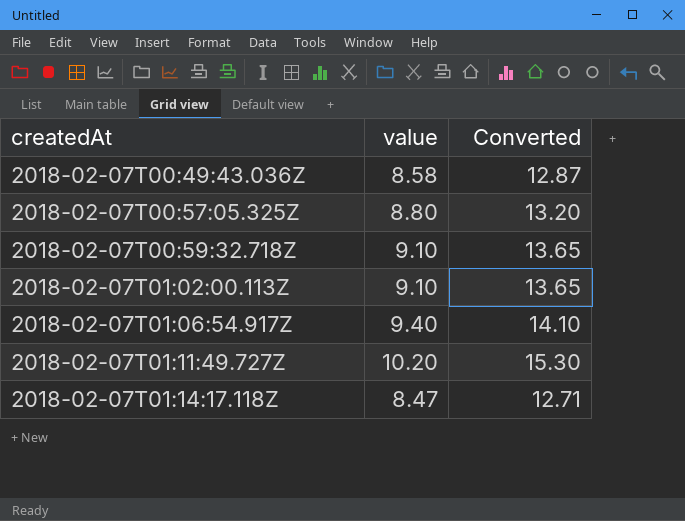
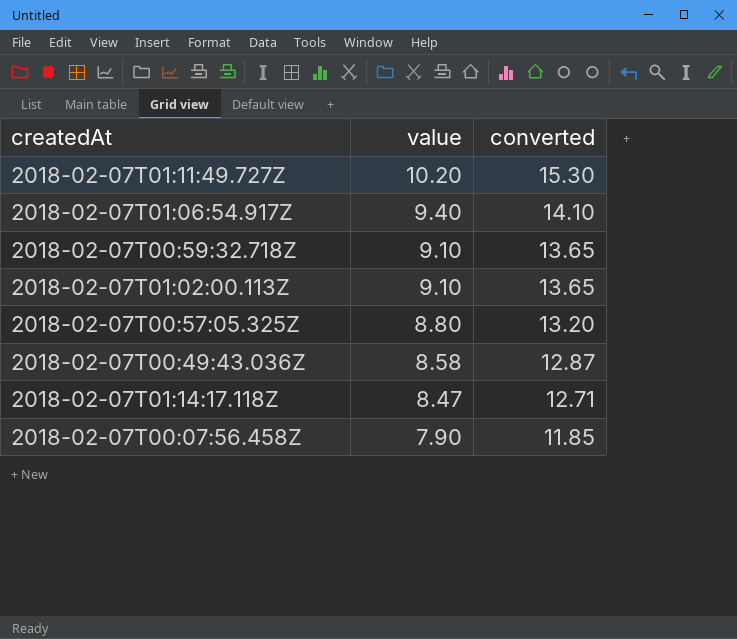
row order: createdAt ascending -> value descending
column name: Converted -> converted
row 2018-02-07T00:07:56.458Z: none -> 7.90 | 11.85

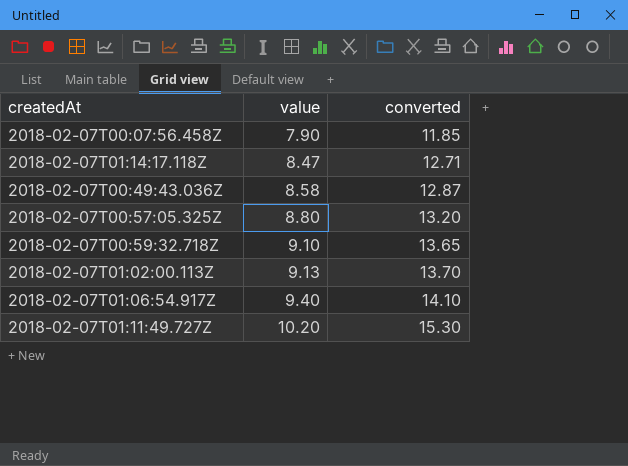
row order: value descending -> value ascending
2018-02-07T01:02:00.113Z | value: 9.10 -> 9.13
2018-02-07T01:02:00.113Z | converted: 13.65 -> 13.70

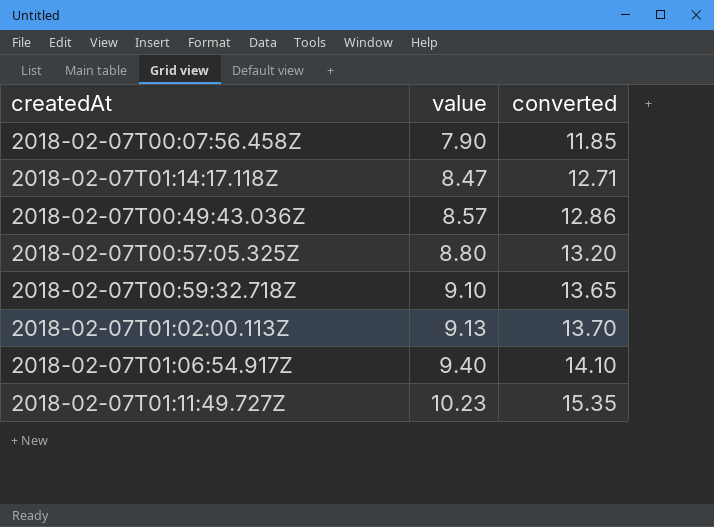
2018-02-07T00:49:43.036Z | value: 8.58 -> 8.57
2018-02-07T00:49:43.036Z | converted: 12.87 -> 12.86
2018-02-07T01:11:49.727Z | value: 10.20 -> 10.23
2018-02-07T01:11:49.727Z | converted: 15.30 -> 15.35

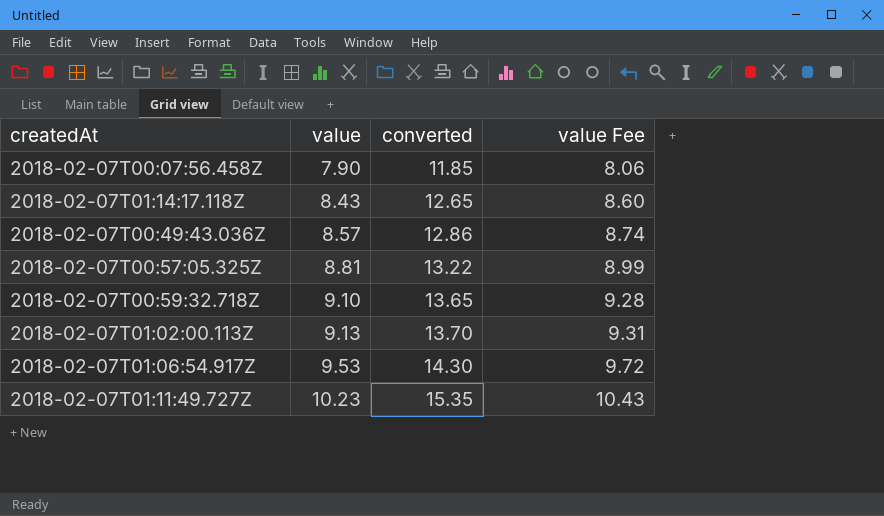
column value Fee | formula: none -> [value] * 1.02
2018-02-07T01:14:17.118Z | value: 8.47 -> 8.43
2018-02-07T01:14:17.118Z | converted: 12.71 -> 12.65
2018-02-07T00:57:05.325Z | value: 8.80 -> 8.81
2018-02-07T00:57:05.325Z | converted: 13.20 -> 13.22
2018-02-07T01:06:54.917Z | value: 9.40 -> 9.53
2018-02-07T01:06:54.917Z | converted: 14.10 -> 14.30

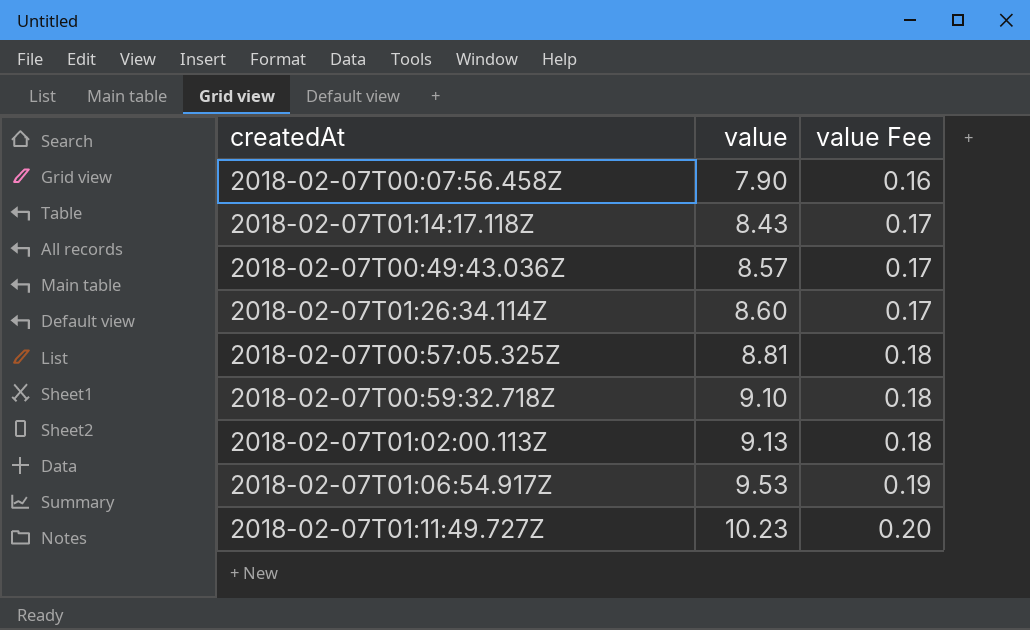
column converted | formula: [value] * 1.5 -> none
column value Fee | formula: [value] * 1.02 -> [value] * 0.02
row 2018-02-07T01:26:34.114Z: none -> 8.60 | 0.17

